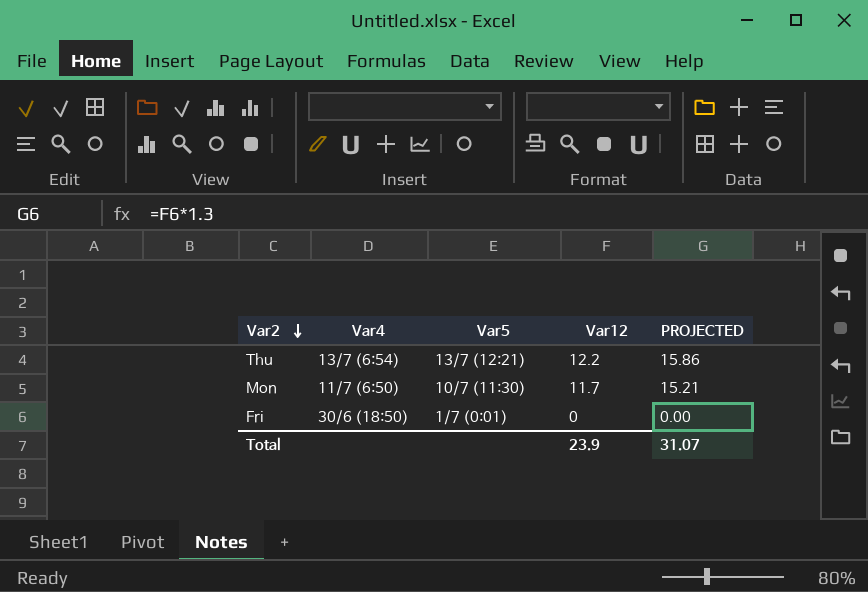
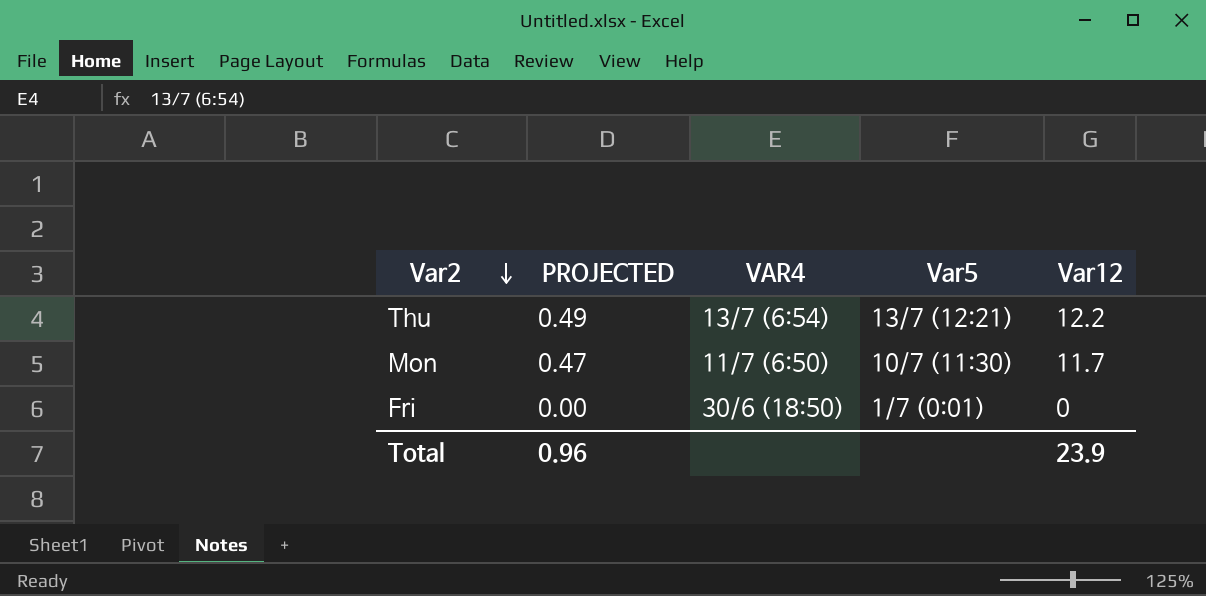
column PROJECTED | formula: [Var12] * 1.3 -> [Var12] * 0.04
column PROJECTED | position: 5 -> 2
column name: Var4 -> VAR4
Total | PROJECTED: 31.07 -> 0.96

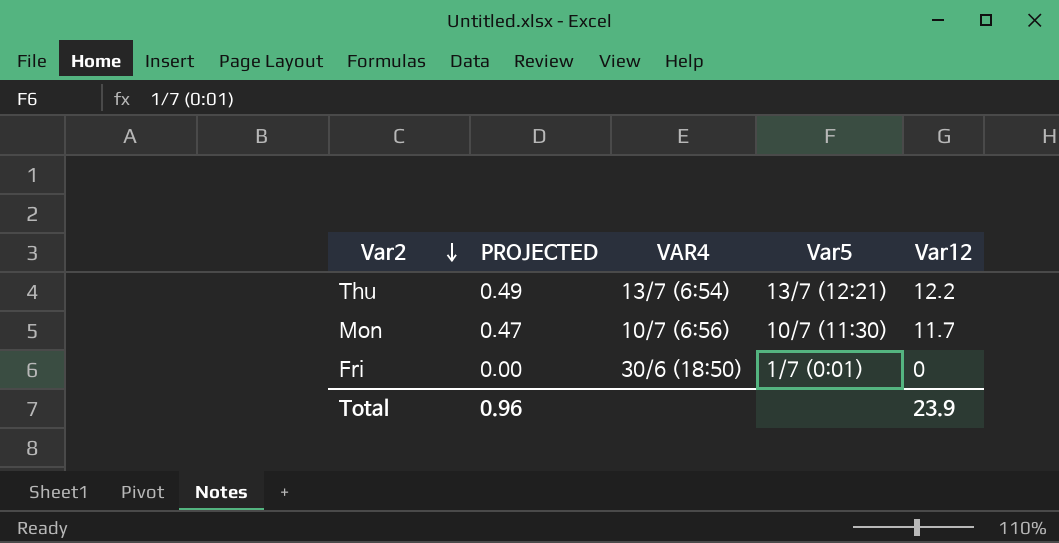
Mon | VAR4: 11/7 (6:50) -> 10/7 (6:56)

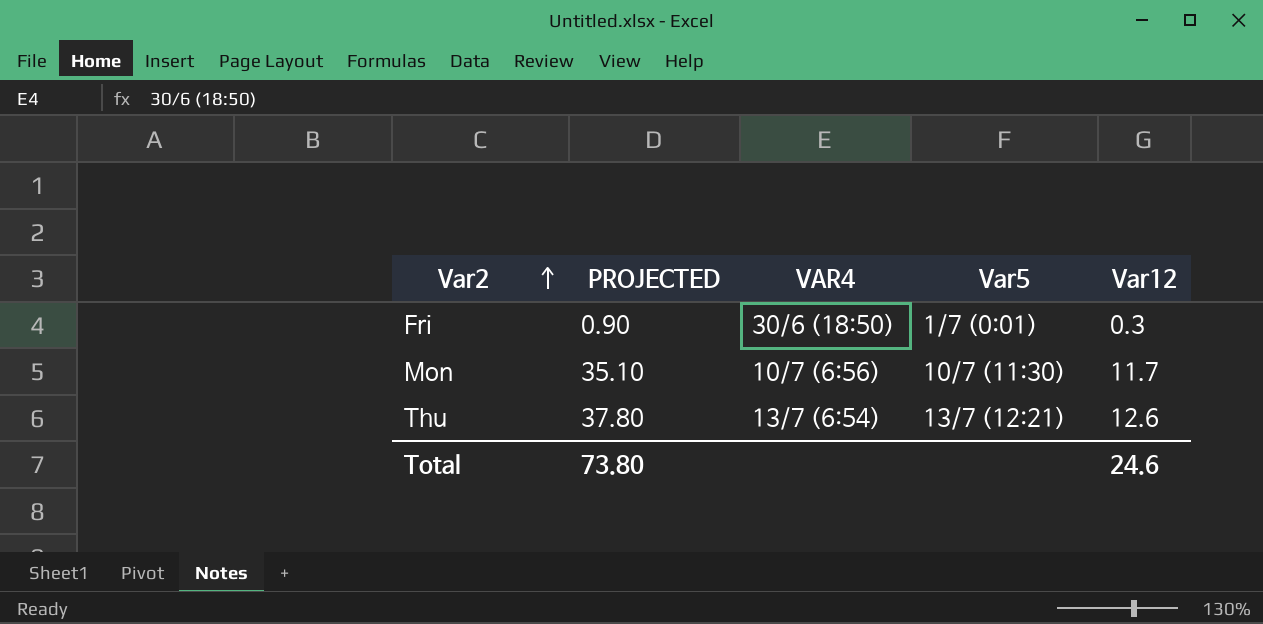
row order: Var2 descending -> Var2 ascending
column PROJECTED | formula: [Var12] * 0.04 -> [Var12] * 3
Fri | Var12: 0 -> 0.3
Thu | Var12: 12.2 -> 12.6
Total | PROJECTED: 0.96 -> 73.80
Total | Var12: 23.9 -> 24.6

